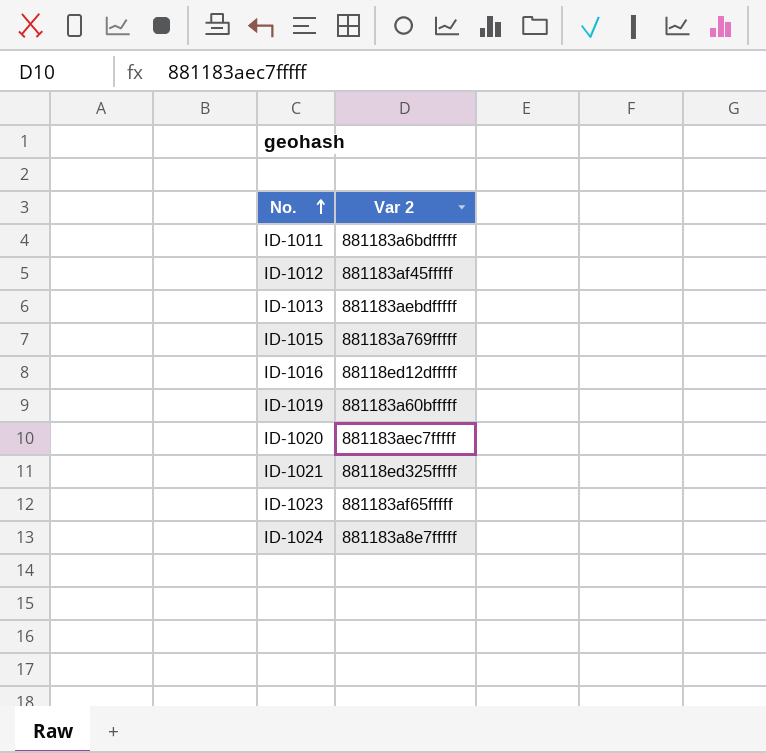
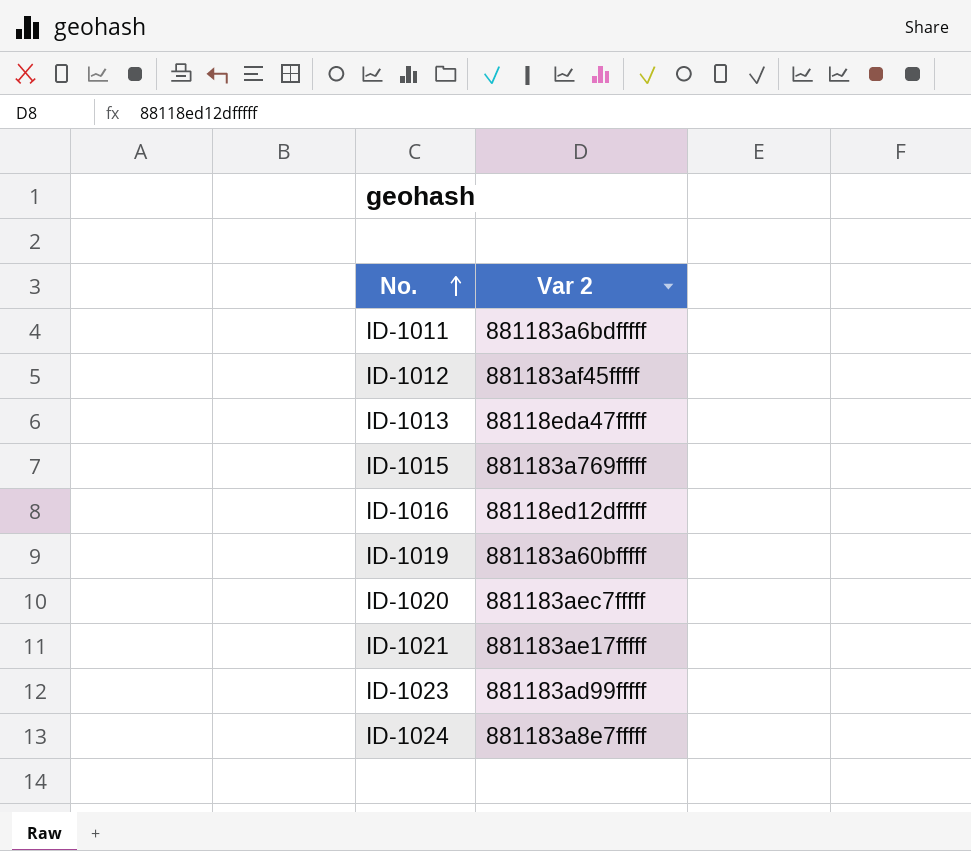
ID-1013 | Var 2: 881183aebdfffff -> 88118eda47fffff
ID-1021 | Var 2: 88118ed325fffff -> 881183ae17fffff
ID-1023 | Var 2: 881183af65fffff -> 881183ad99fffff

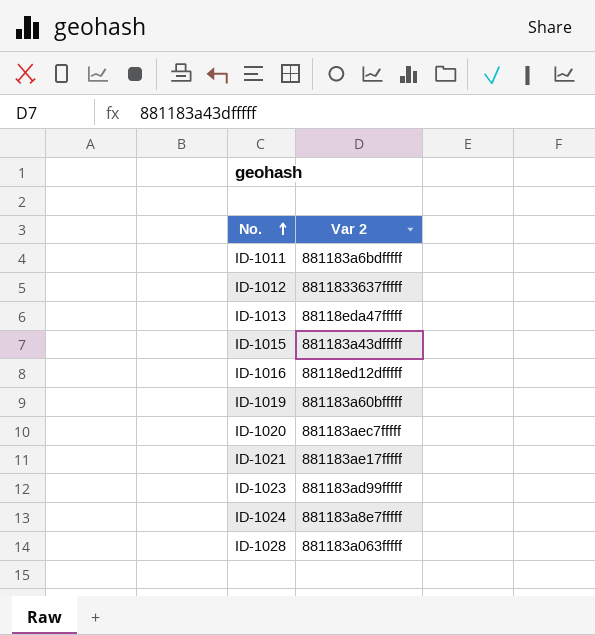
ID-1012 | Var 2: 881183af45fffff -> 8811833637fffff
ID-1015 | Var 2: 881183a769fffff -> 881183a43dfffff
row ID-1028: none -> 881183a063fffff

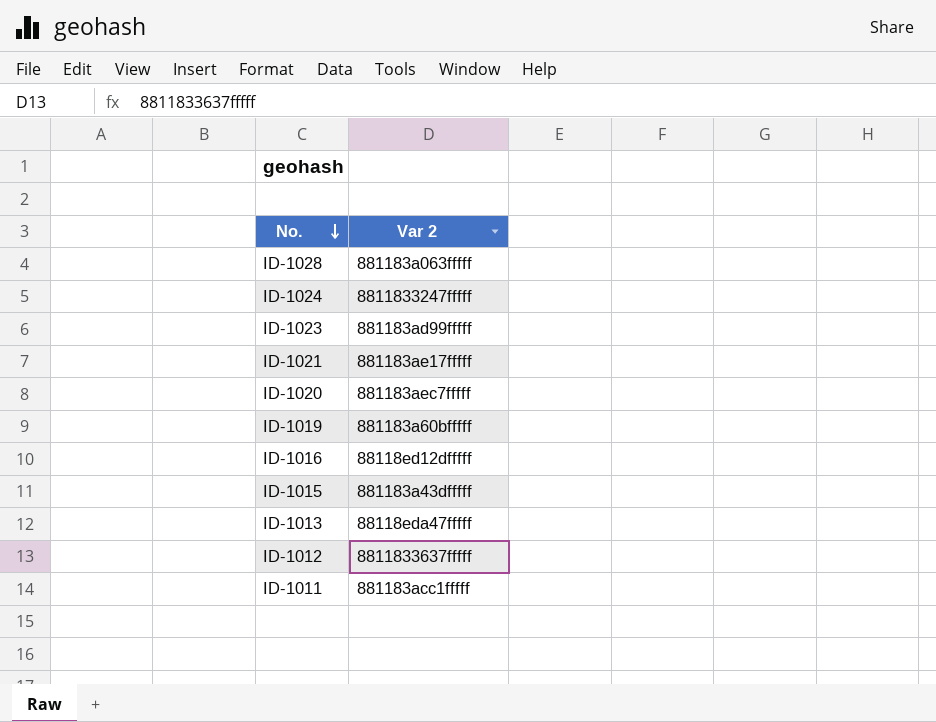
row order: No. ascending -> No. descending
ID-1024 | Var 2: 881183a8e7fffff -> 8811833247fffff
ID-1011 | Var 2: 881183a6bdfffff -> 881183acc1fffff

